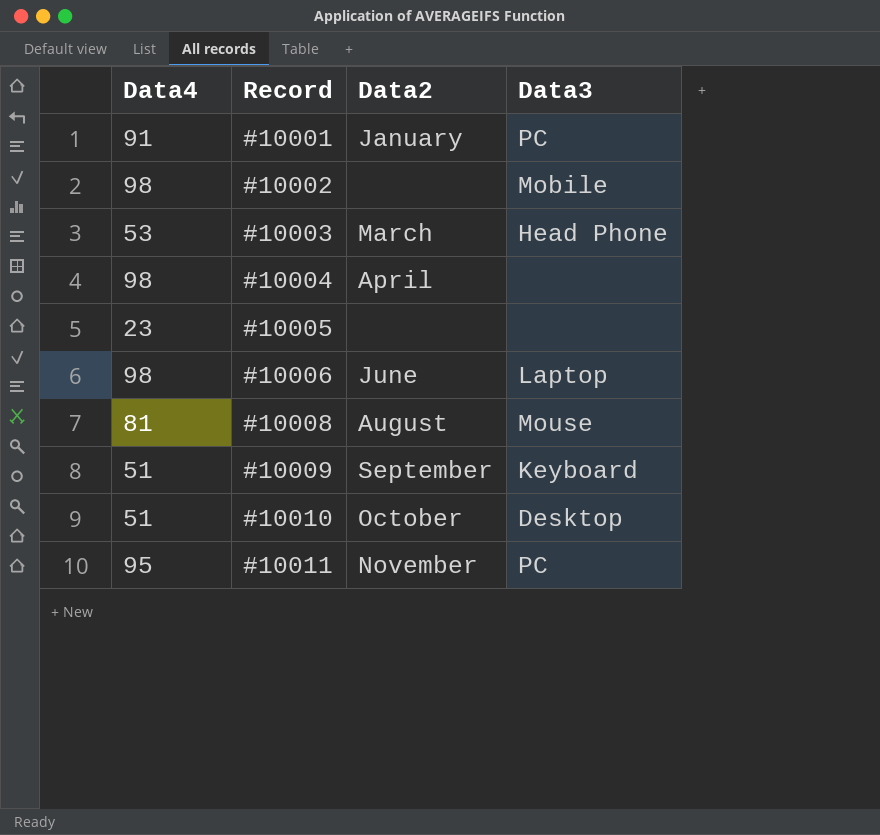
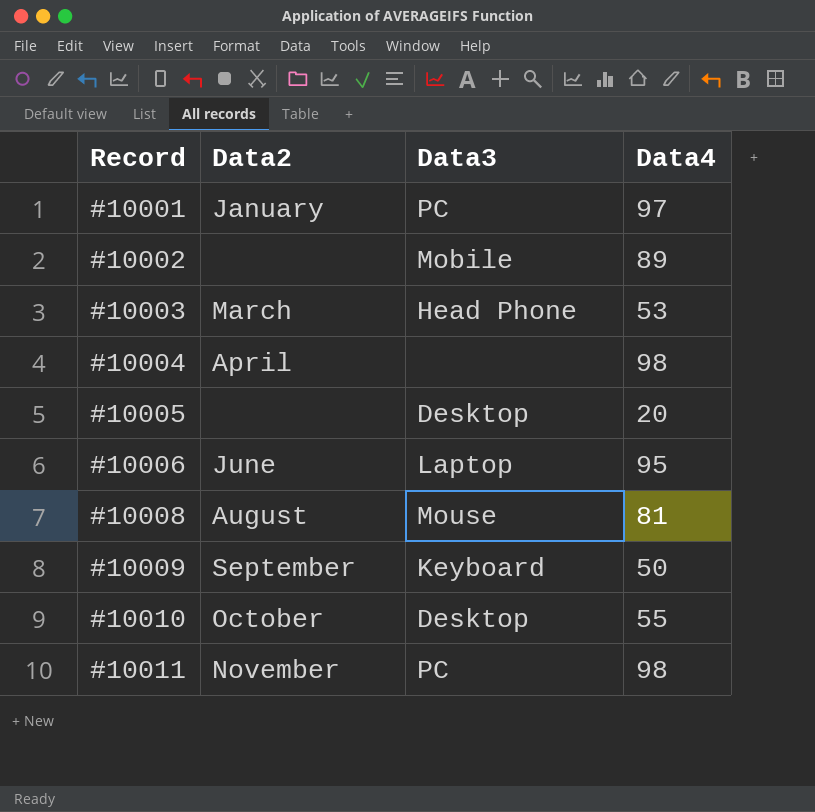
column Data4 | position: 1 -> 4
#10001 | Data4: 91 -> 97
#10002 | Data4: 98 -> 89
#10005 | Data3: none -> Desktop
#10005 | Data4: 23 -> 20
#10006 | Data4: 98 -> 95
#10009 | Data4: 51 -> 50
#10010 | Data4: 51 -> 55
#10011 | Data4: 95 -> 98

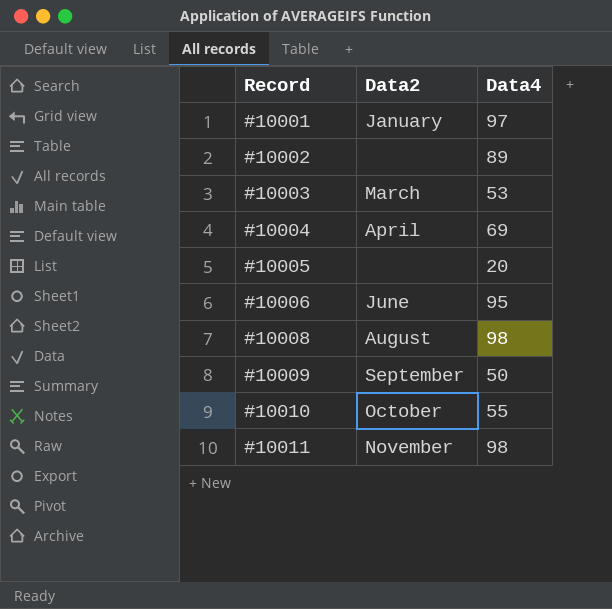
column Data3 | position: 3 -> none
#10004 | Data4: 98 -> 69
#10008 | Data4: 81 -> 98

